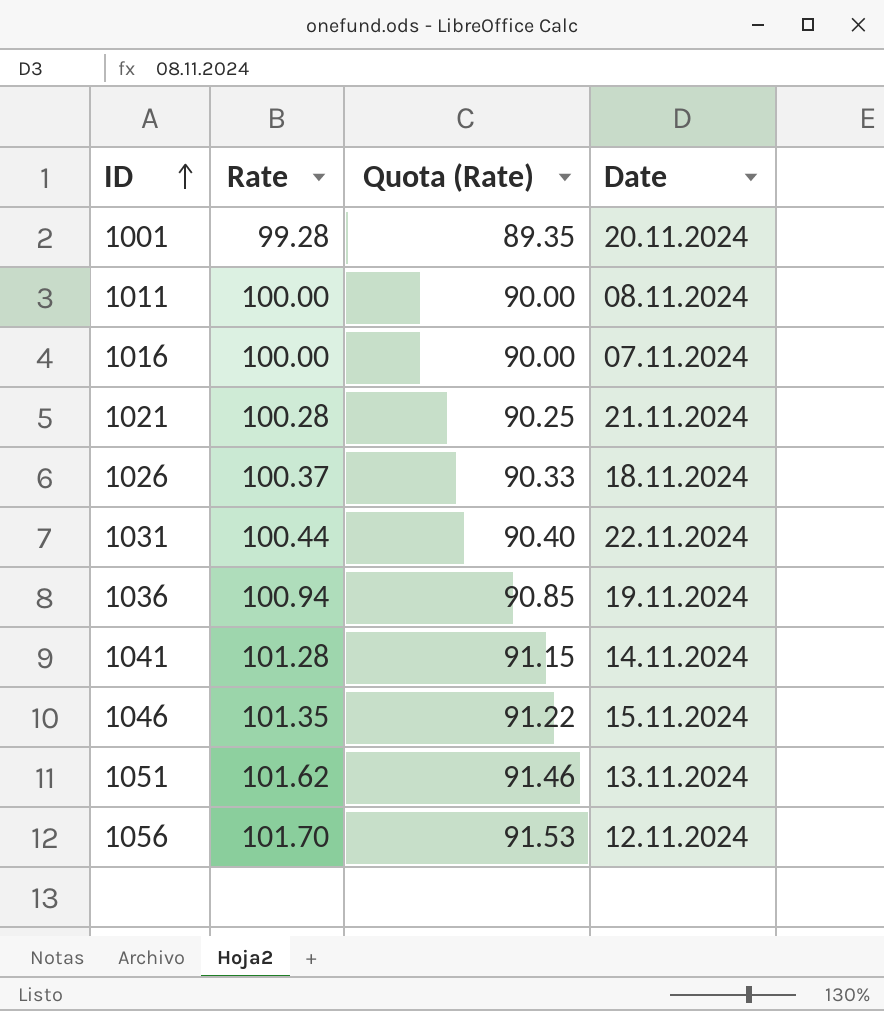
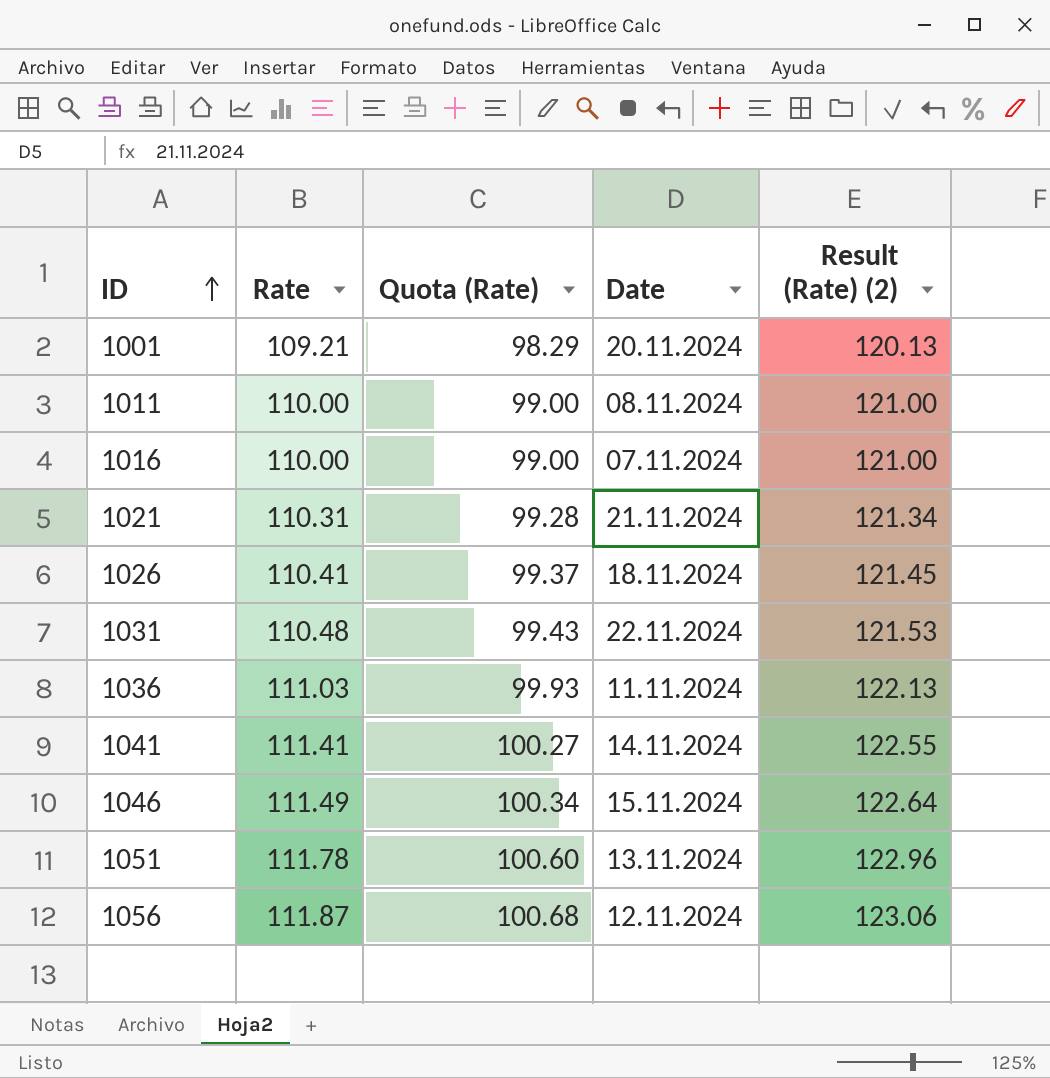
column Result (Rate) (2) | formula: none -> [Rate] * 1.1
1001 | Rate: 99.28 -> 109.21
1001 | Quota (Rate): 89.35 -> 98.29
1011 | Rate: 100.00 -> 110.00
1011 | Quota (Rate): 90.00 -> 99.00
1016 | Rate: 100.00 -> 110.00
1016 | Quota (Rate): 90.00 -> 99.00
1021 | Rate: 100.28 -> 110.31
1021 | Quota (Rate): 90.25 -> 99.28
1026 | Rate: 100.37 -> 110.41
1026 | Quota (Rate): 90.33 -> 99.37
1031 | Rate: 100.44 -> 110.48
1031 | Quota (Rate): 90.40 -> 99.43
1036 | Rate: 100.94 -> 111.03
1036 | Quota (Rate): 90.85 -> 99.93
1036 | Date: 19.11.2024 -> 11.11.2024
1041 | Rate: 101.28 -> 111.41
1041 | Quota (Rate): 91.15 -> 100.27
1046 | Rate: 101.35 -> 111.49
1046 | Quota (Rate): 91.22 -> 100.34
1051 | Rate: 101.62 -> 111.78
1051 | Quota (Rate): 91.46 -> 100.60
1056 | Rate: 101.70 -> 111.87
1056 | Quota (Rate): 91.53 -> 100.68

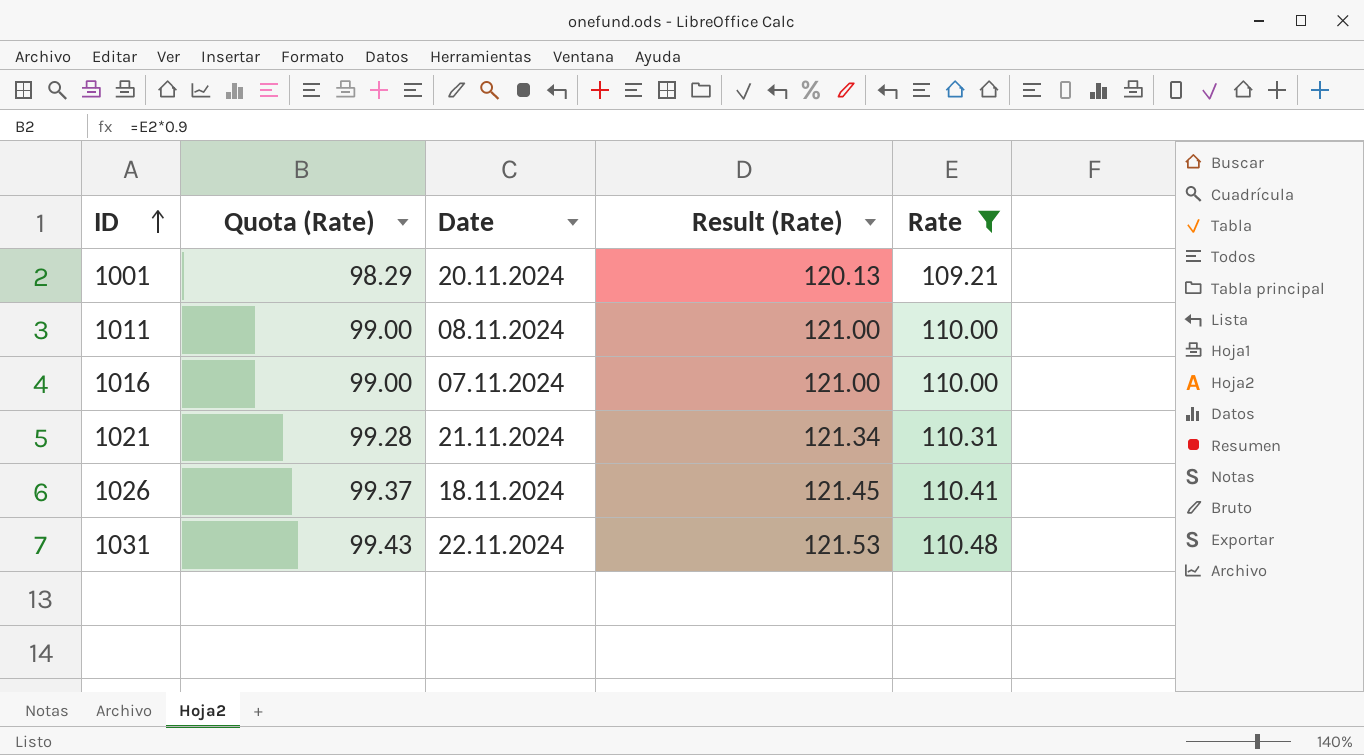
filter: none -> Rate <= 110.48
column name: Result (Rate) (2) -> Result (Rate)
column Rate | position: 2 -> 5

